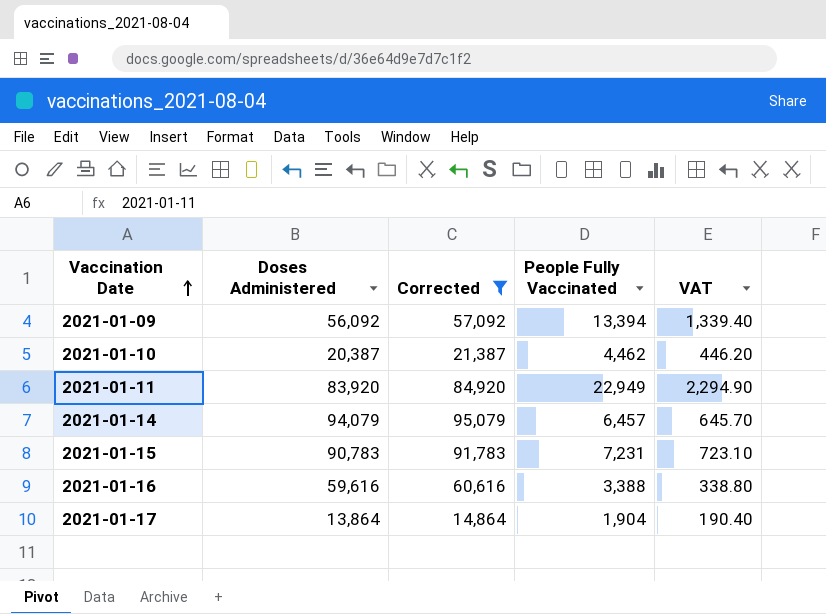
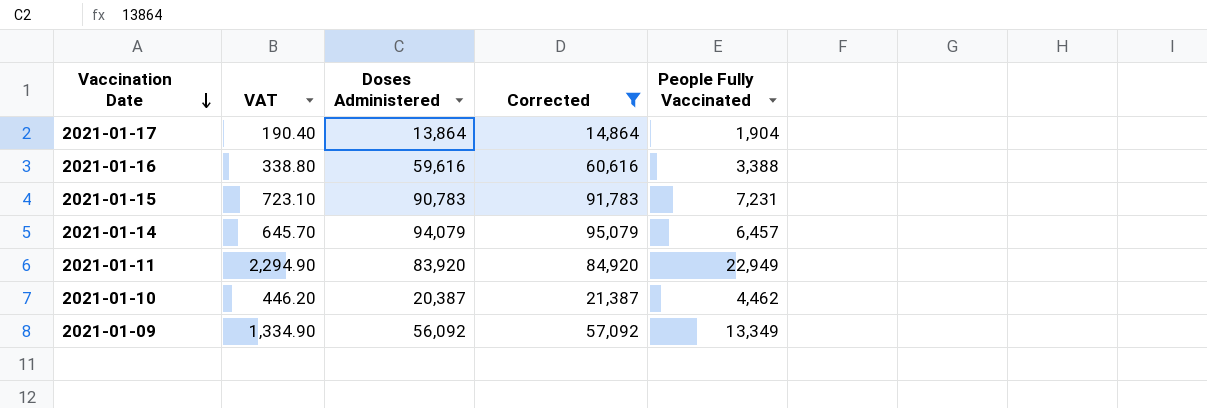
row order: Vaccination Date ascending -> Vaccination Date descending
column VAT | position: 5 -> 2
2021-01-09 | VAT: 1,339.40 -> 1,334.90
2021-01-09 | People Fully Vaccinated: 13,394 -> 13,349

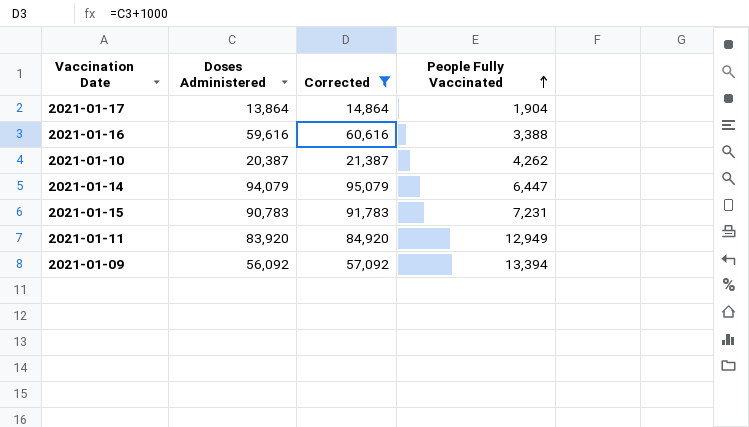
row order: Vaccination Date descending -> People Fully Vaccinated ascending
column VAT | formula: [People Fully Vaccinated] * 0.1 -> none
2021-01-10 | People Fully Vaccinated: 4,462 -> 4,262
2021-01-14 | People Fully Vaccinated: 6,457 -> 6,447
2021-01-11 | People Fully Vaccinated: 22,949 -> 12,949
2021-01-09 | People Fully Vaccinated: 13,349 -> 13,394

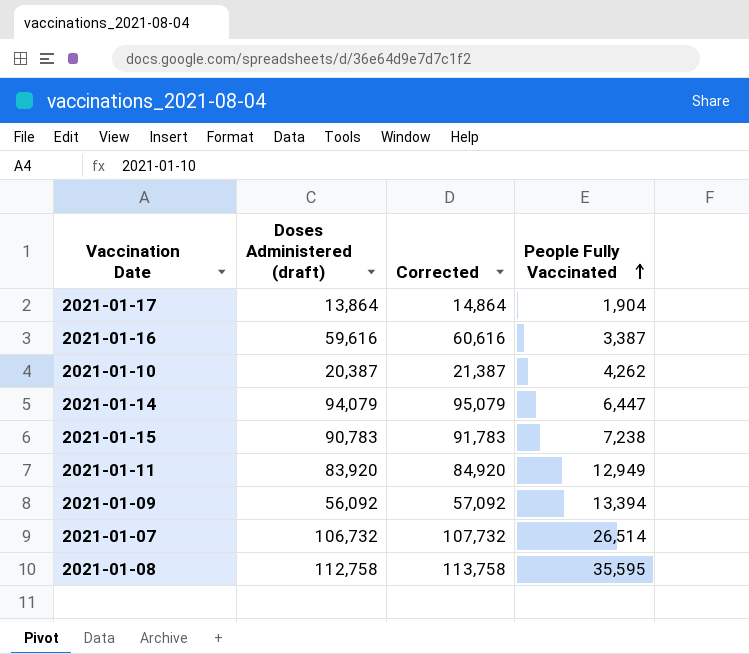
filter: Corrected <= 95,079 -> none
column name: Doses Administered -> Doses Administered (draft)
2021-01-16 | People Fully Vaccinated: 3,388 -> 3,387
2021-01-15 | People Fully Vaccinated: 7,231 -> 7,238

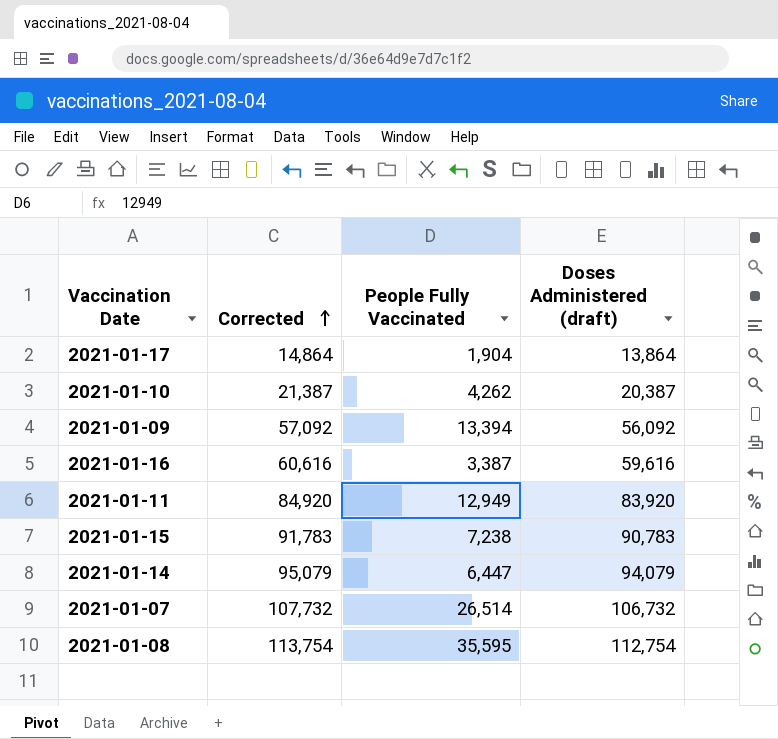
row order: People Fully Vaccinated ascending -> Corrected ascending
column Doses Administered (draft) | position: 2 -> 4
2021-01-08 | Corrected: 113,758 -> 113,754
2021-01-08 | Doses Administered (draft): 112,758 -> 112,754

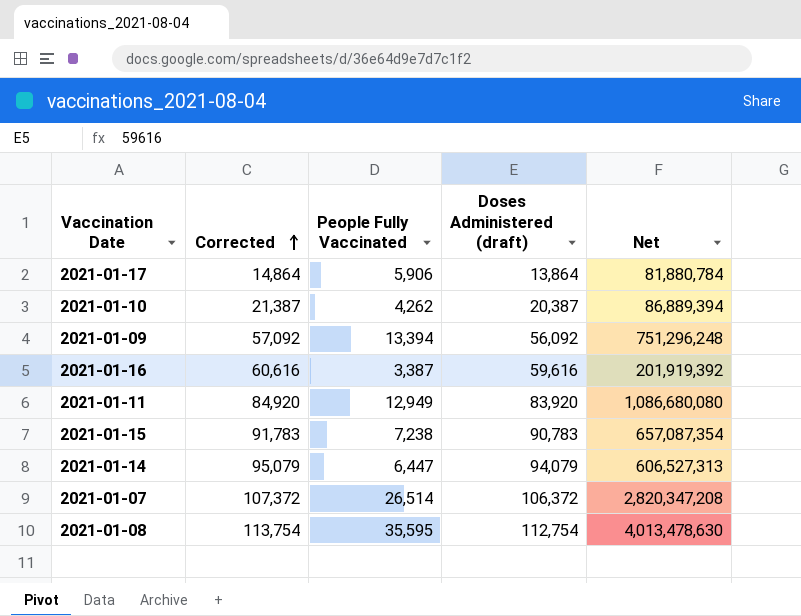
column Net | formula: none -> [People Fully Vaccinated] * [Doses Administered (draft)]
2021-01-17 | People Fully Vaccinated: 1,904 -> 5,906
2021-01-07 | Corrected: 107,732 -> 107,372
2021-01-07 | Doses Administered (draft): 106,732 -> 106,372

